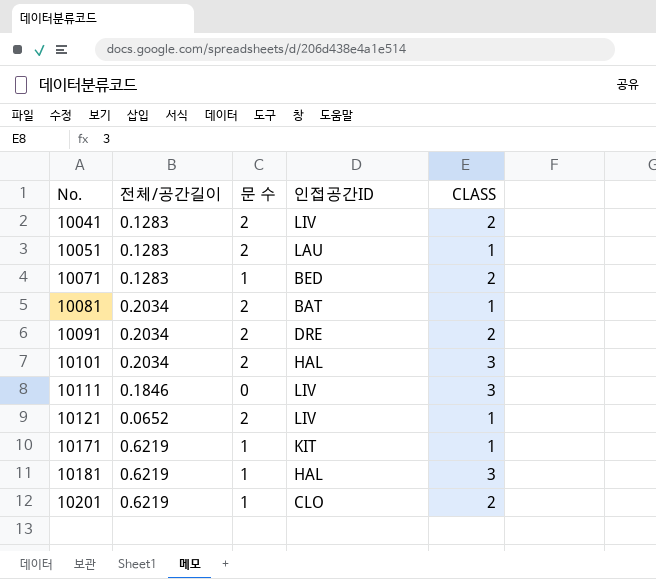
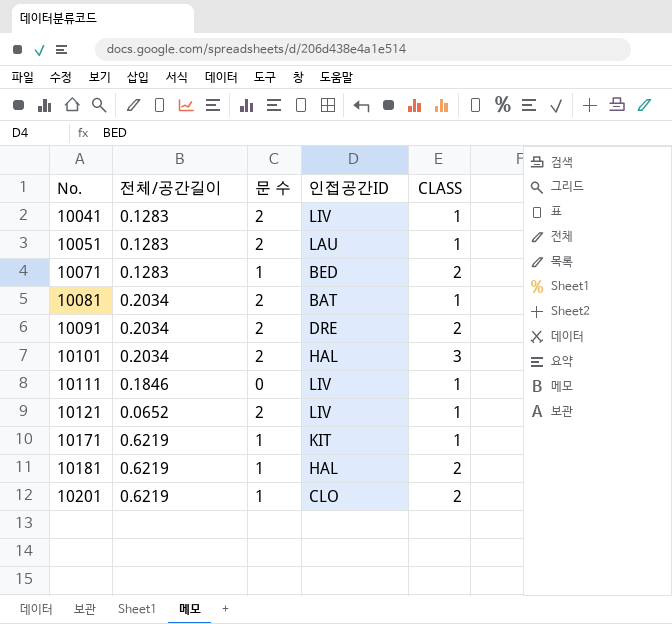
10041 | CLASS: 2 -> 1
10111 | CLASS: 3 -> 1
10181 | CLASS: 3 -> 2

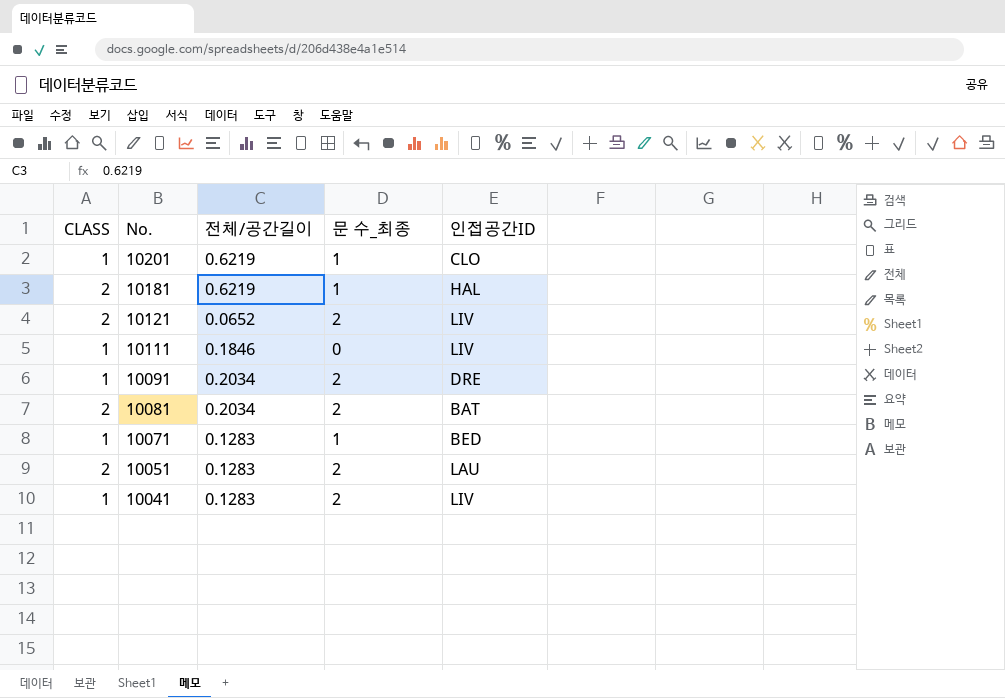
row order: No. ascending -> No. descending
column CLASS | position: 5 -> 1
column name: 문 수 -> 문 수_최종
row 10101: 0.2034 | 2 | HAL | 3 -> none
row 10171: 0.6219 | 1 | KIT | 1 -> none
10201 | CLASS: 2 -> 1
10121 | CLASS: 1 -> 2
10091 | CLASS: 2 -> 1
10081 | CLASS: 1 -> 2
10071 | CLASS: 2 -> 1
10051 | CLASS: 1 -> 2

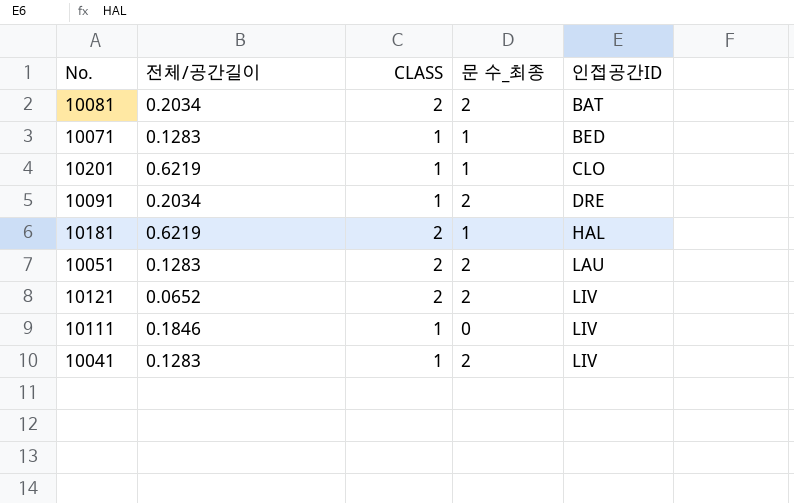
row order: No. descending -> 인접공간ID ascending
column CLASS | position: 1 -> 3

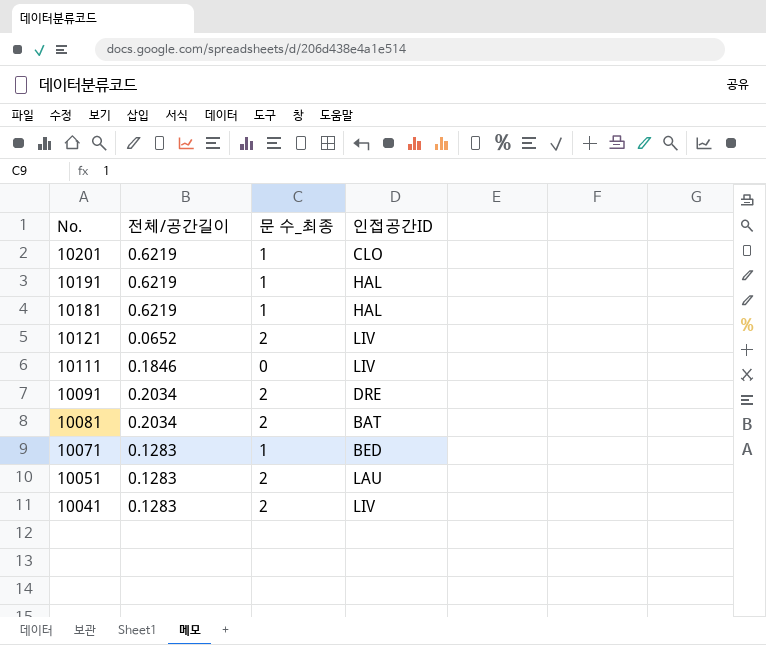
row order: 인접공간ID ascending -> No. descending
column CLASS | position: 3 -> none
row 10191: none -> 0.6219 | 1 | HAL

